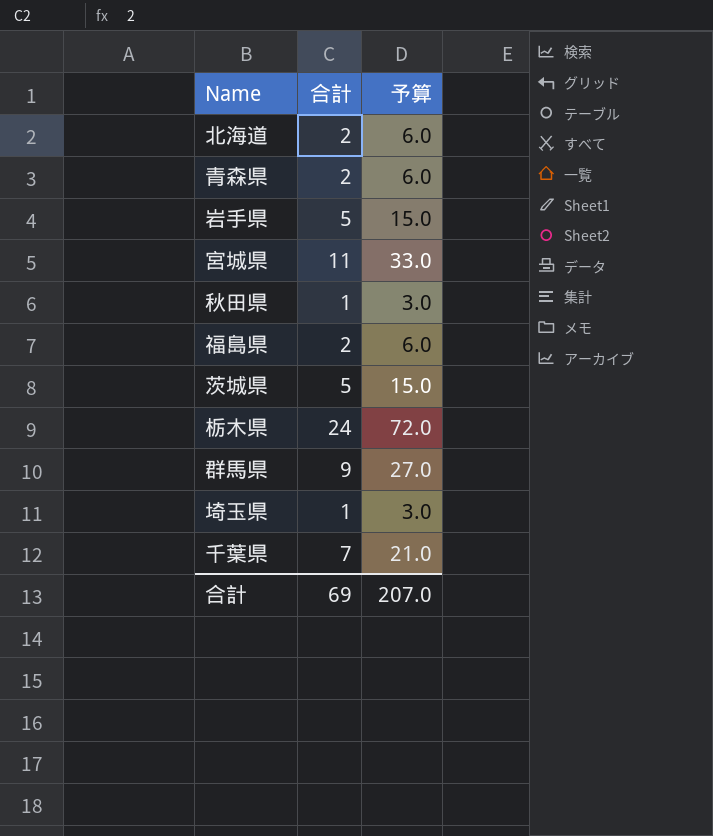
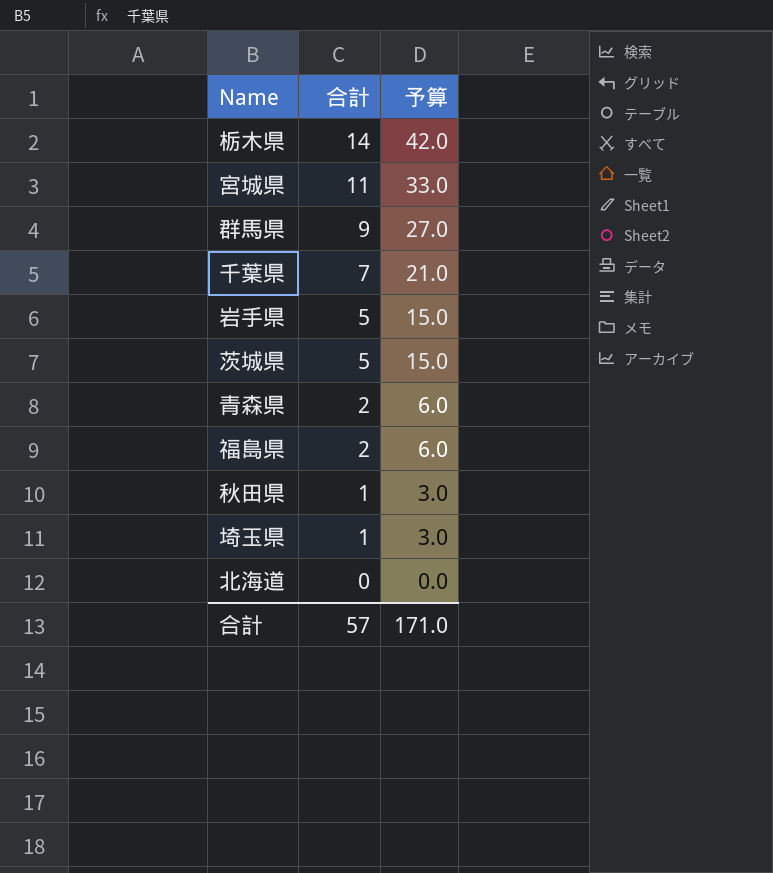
row order: none -> 合計 descending
栃木県 | 合計: 24 -> 14
栃木県 | 予算: 72.0 -> 42.0
北海道 | 合計: 2 -> 0
北海道 | 予算: 6.0 -> 0.0
合計 | 合計: 69 -> 57
合計 | 予算: 207.0 -> 171.0

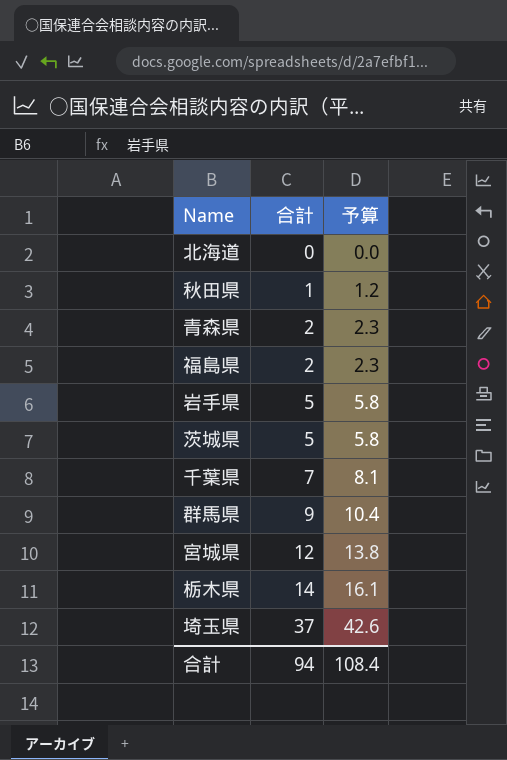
row order: 合計 descending -> 合計 ascending
column 予算 | formula: [合計] * 3 -> [合計] * 1.15
宮城県 | 合計: 11 -> 12
埼玉県 | 合計: 1 -> 37
合計 | 合計: 57 -> 94
合計 | 予算: 171.0 -> 108.4

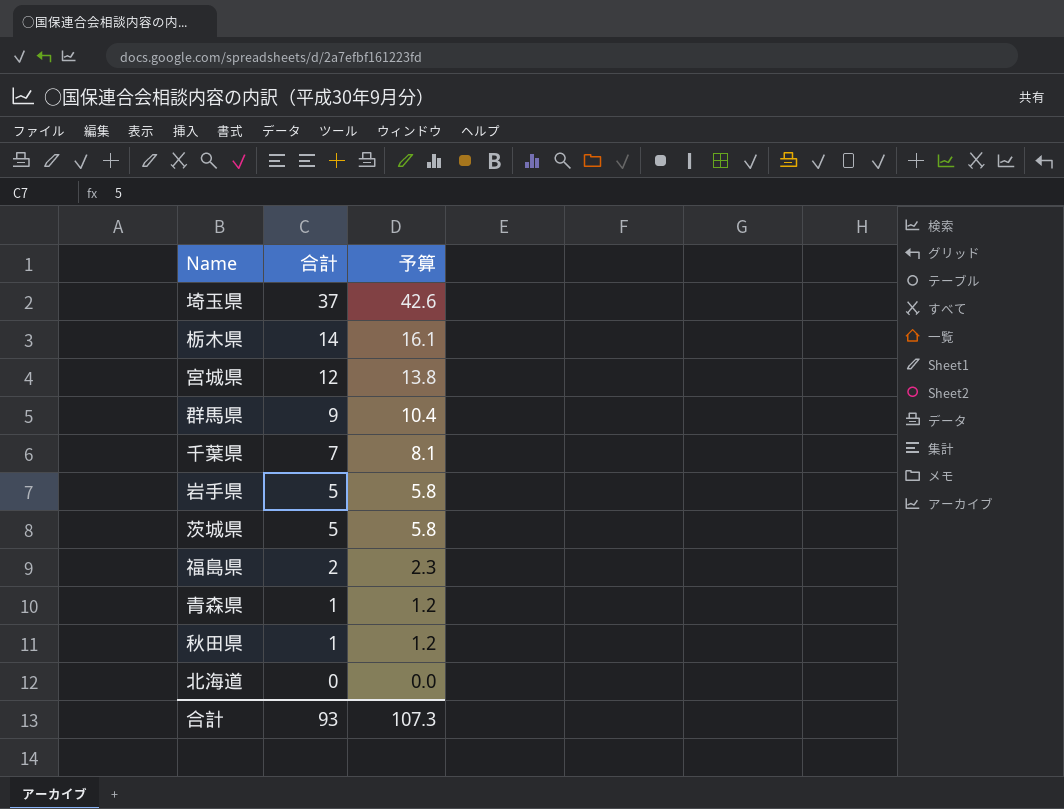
row order: 合計 ascending -> 合計 descending
青森県 | 合計: 2 -> 1
青森県 | 予算: 2.3 -> 1.2
合計 | 合計: 94 -> 93
合計 | 予算: 108.4 -> 107.3

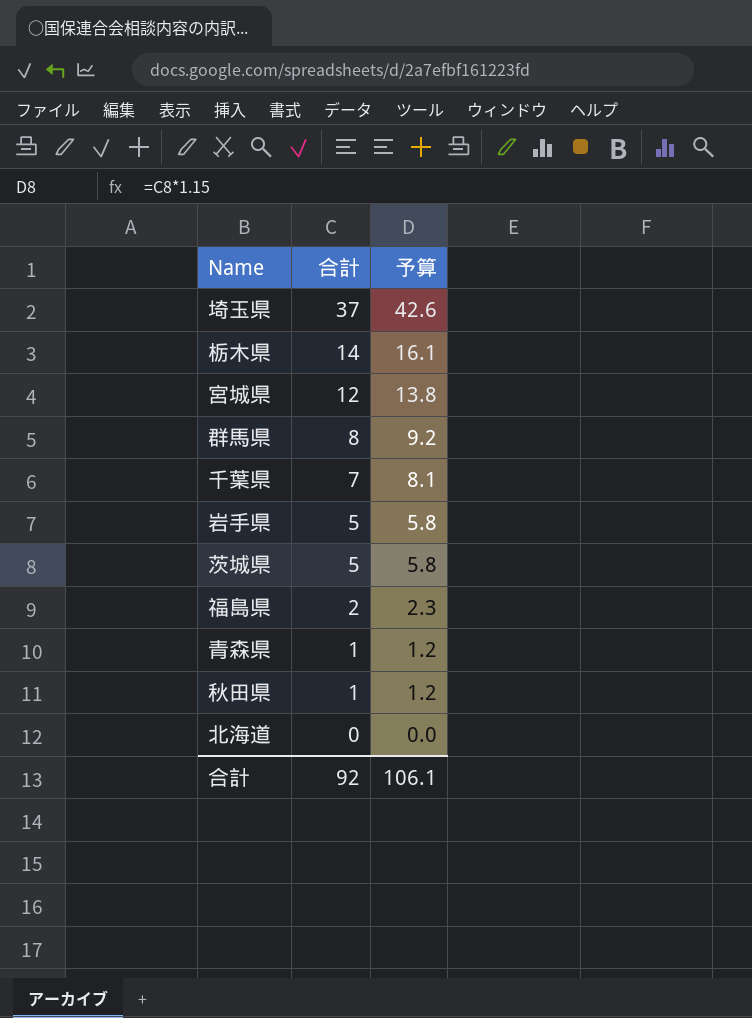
群馬県 | 合計: 9 -> 8
群馬県 | 予算: 10.4 -> 9.2
合計 | 合計: 93 -> 92
合計 | 予算: 107.3 -> 106.1

